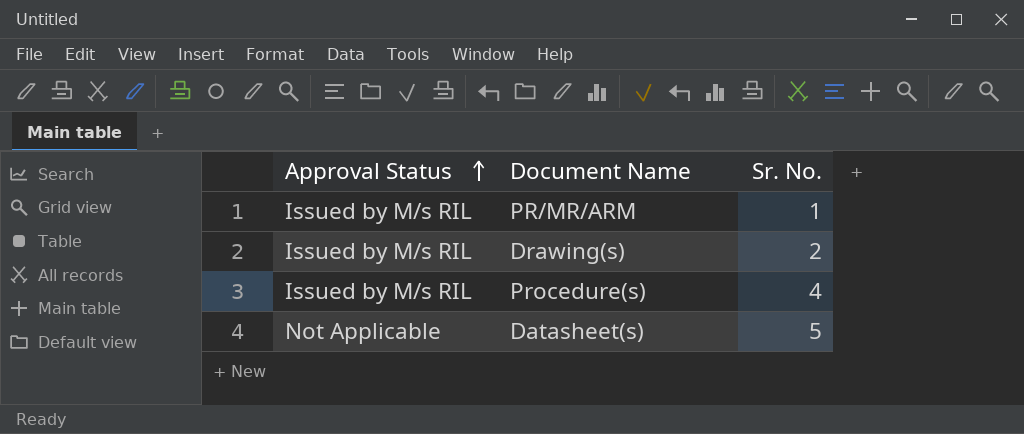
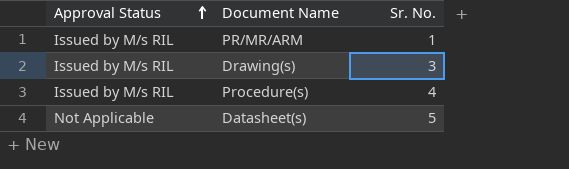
Drawing(s) | Sr. No.: 2 -> 3

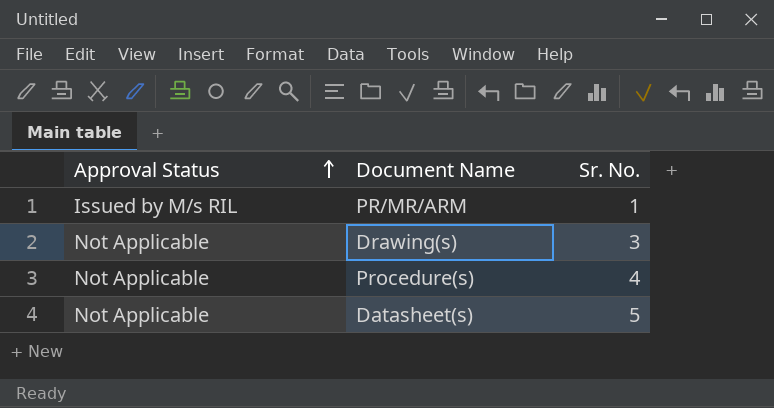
Drawing(s) | Approval Status: Issued by M/s RIL -> Not Applicable
Procedure(s) | Approval Status: Issued by M/s RIL -> Not Applicable

